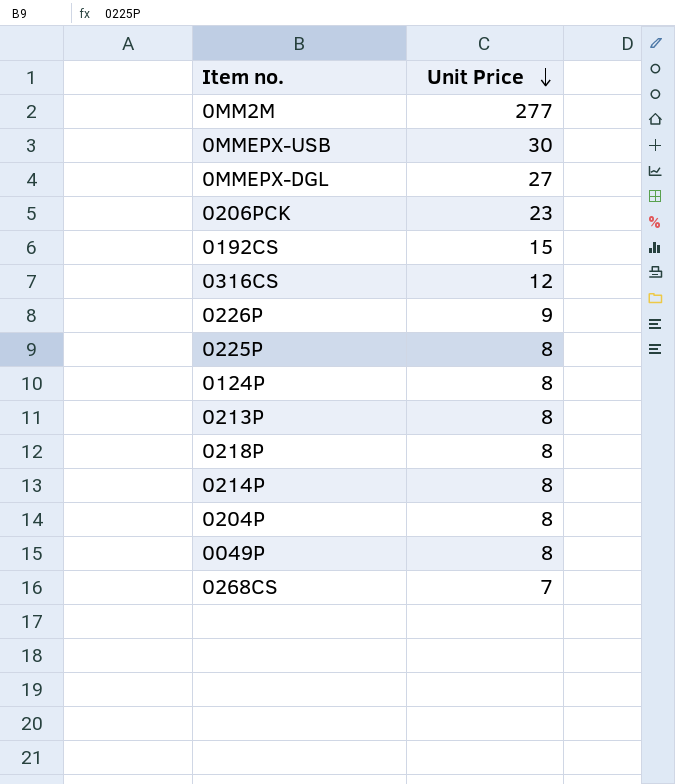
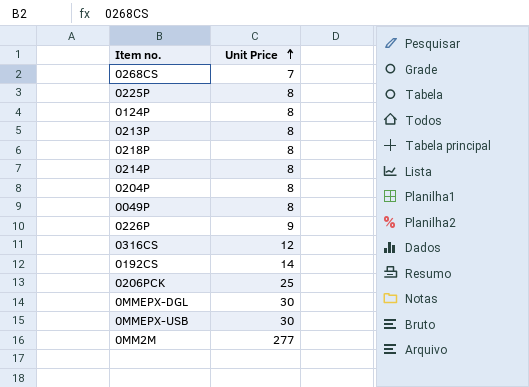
row order: Unit Price descending -> Unit Price ascending
0192CS | Unit Price: 15 -> 14
0206PCK | Unit Price: 23 -> 25
0MMEPX-DGL | Unit Price: 27 -> 30

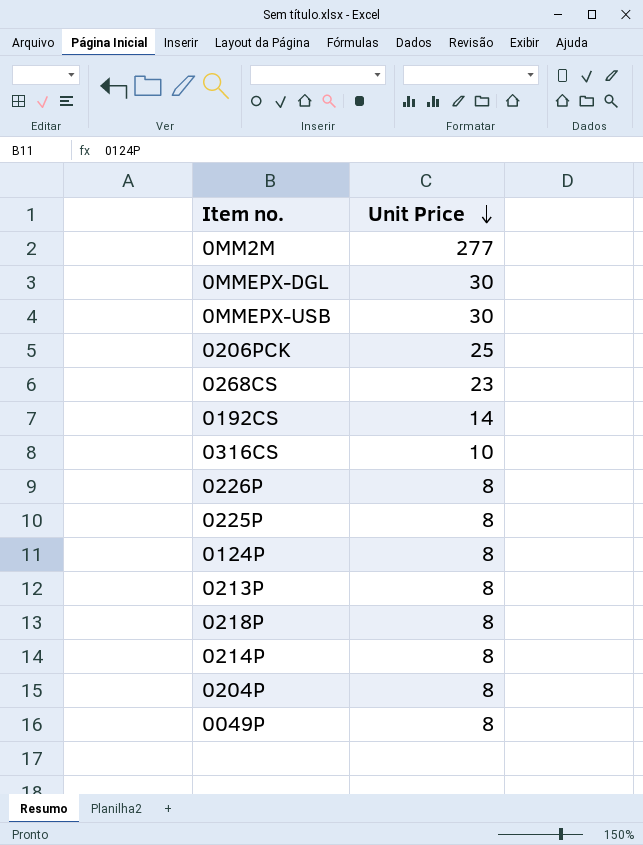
row order: Unit Price ascending -> Unit Price descending
0268CS | Unit Price: 7 -> 23
0316CS | Unit Price: 12 -> 10
0226P | Unit Price: 9 -> 8

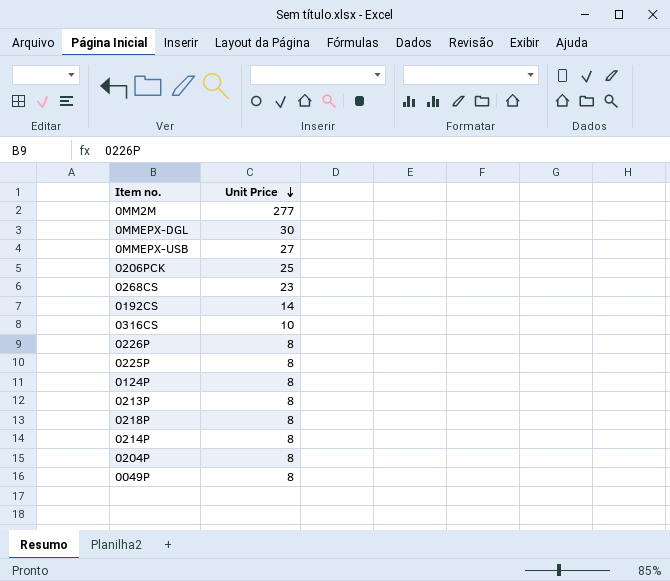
0MMEPX-USB | Unit Price: 30 -> 27

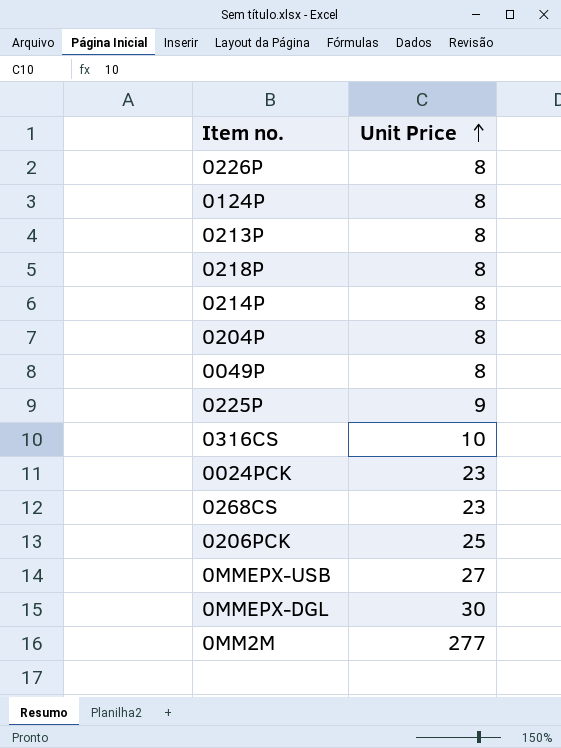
row order: Unit Price descending -> Unit Price ascending
row 0192CS: 14 -> none
0225P | Unit Price: 8 -> 9
row 0024PCK: none -> 23

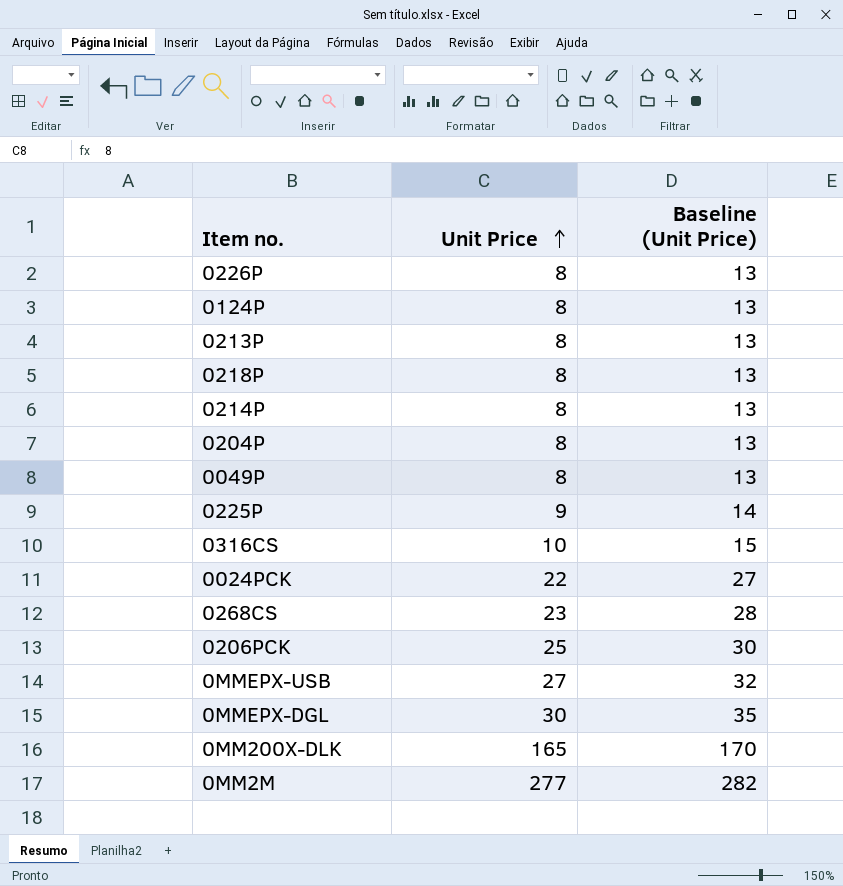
column Baseline (Unit Price) | formula: none -> [Unit Price] + 5
0024PCK | Unit Price: 23 -> 22
row 0MM200X-DLK: none -> 165 | 170

